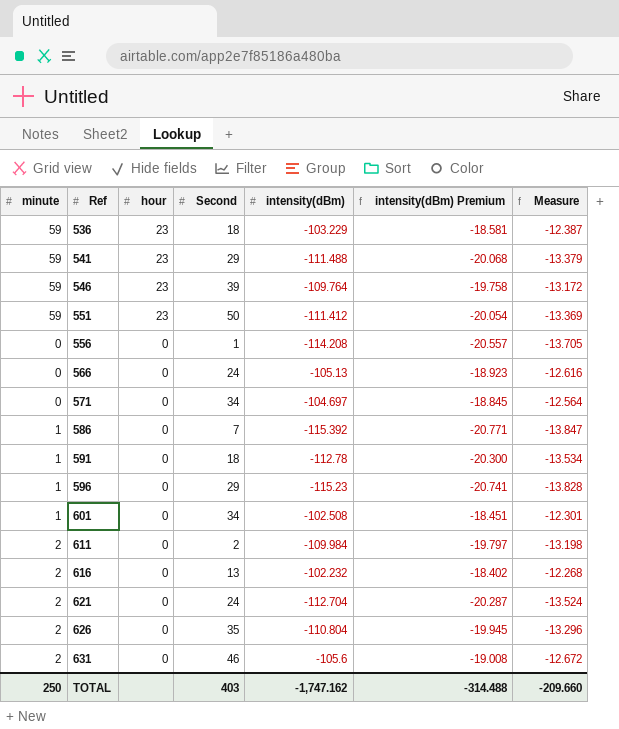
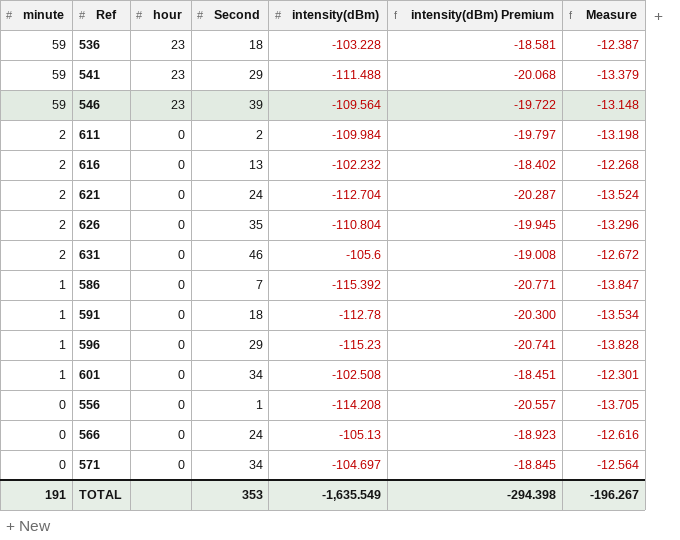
row order: Ref ascending -> minute descending
row 551: 59 | 23 | 50 | -111.412 | -20.054 | -13.369 -> none
536 | intensity(dBm): -103.229 -> -103.228
546 | intensity(dBm): -109.764 -> -109.564
546 | intensity(dBm) Premium: -19.758 -> -19.722
546 | Measure: -13.172 -> -13.148
TOTAL | minute: 250 -> 191
TOTAL | Second: 403 -> 353
TOTAL | intensity(dBm): -1,747.162 -> -1,635.549
TOTAL | intensity(dBm) Premium: -314.488 -> -294.398
TOTAL | Measure: -209.660 -> -196.267

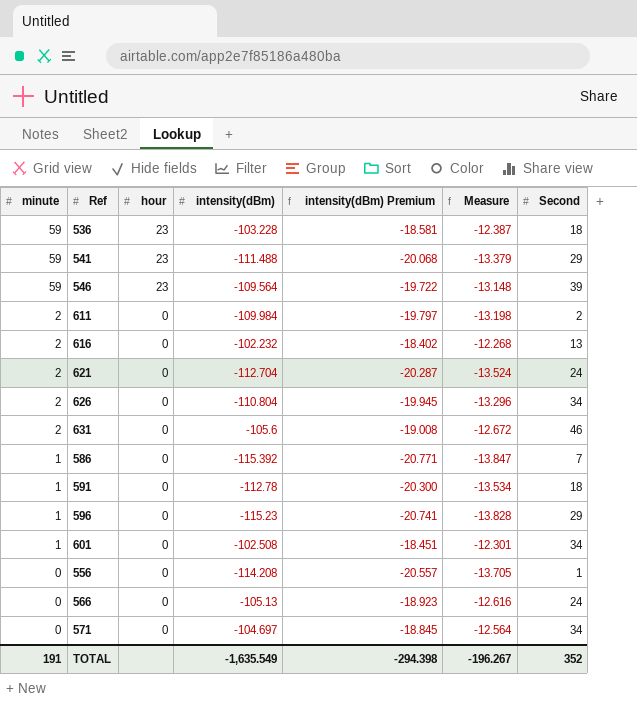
column Second | position: 4 -> 7
626 | Second: 35 -> 34
TOTAL | Second: 353 -> 352

